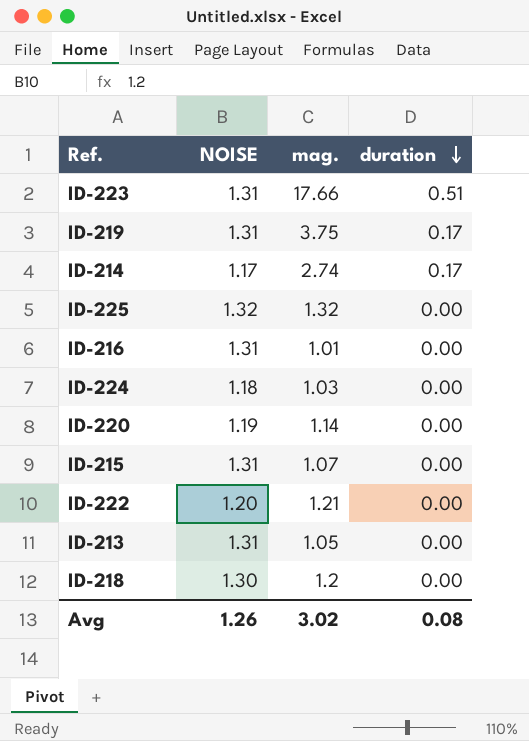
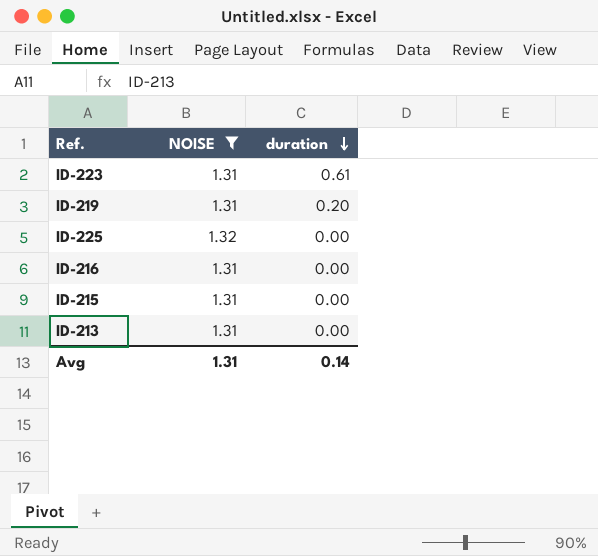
filter: none -> NOISE >= 1.31
column mag. | position: 3 -> none
ID-223 | duration: 0.51 -> 0.61
ID-219 | duration: 0.17 -> 0.20
Avg | NOISE: 1.26 -> 1.31
Avg | duration: 0.08 -> 0.14

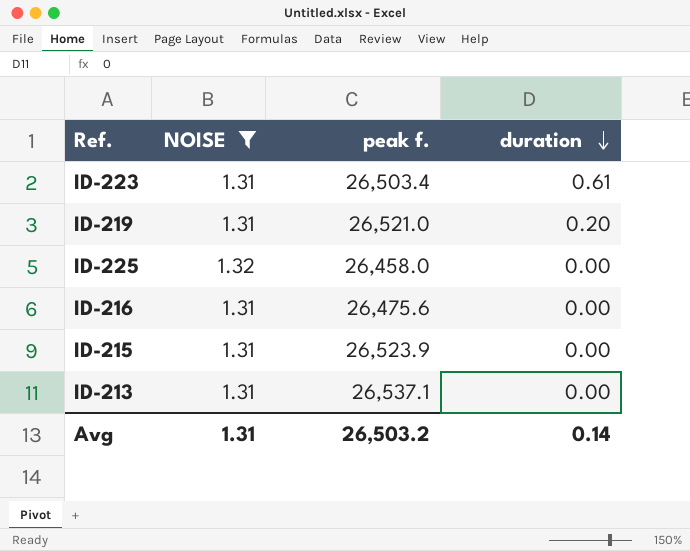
column peak f. | position: none -> 3

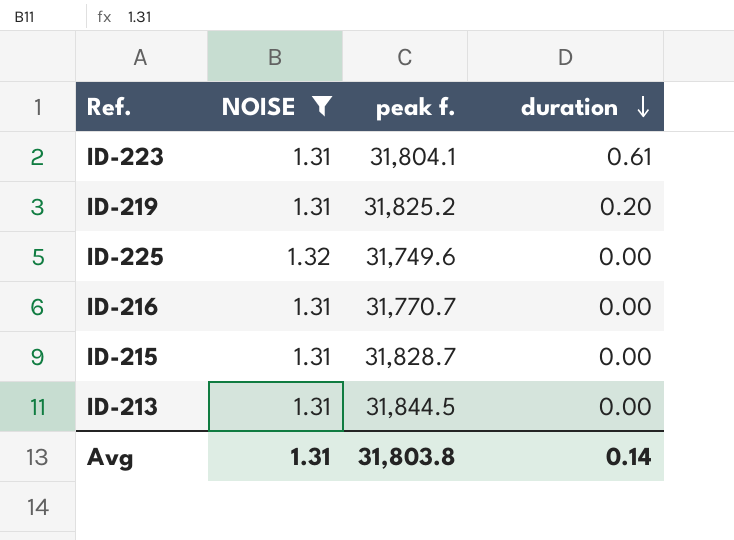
ID-223 | peak f.: 26,503.4 -> 31,804.1
ID-219 | peak f.: 26,521.0 -> 31,825.2
ID-225 | peak f.: 26,458.0 -> 31,749.6
ID-216 | peak f.: 26,475.6 -> 31,770.7
ID-215 | peak f.: 26,523.9 -> 31,828.7
ID-213 | peak f.: 26,537.1 -> 31,844.5
Avg | peak f.: 26,503.2 -> 31,803.8

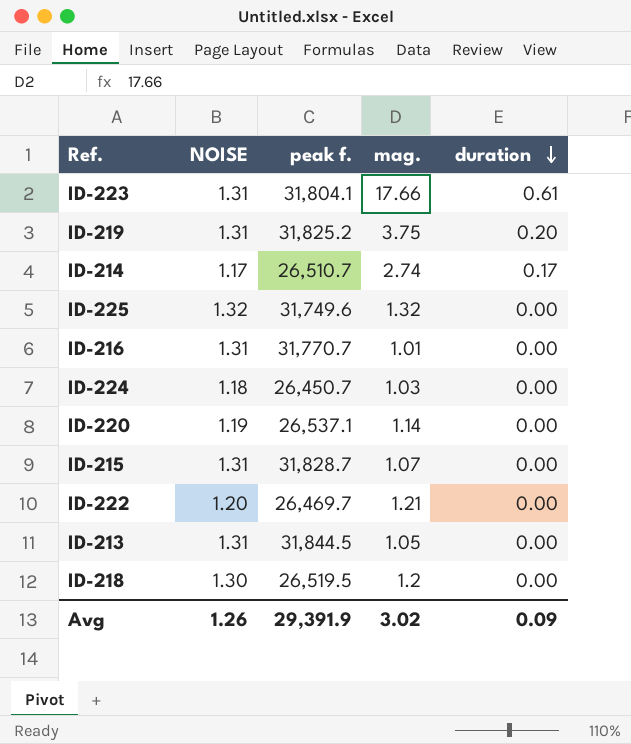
filter: NOISE >= 1.31 -> none
column mag. | position: none -> 4
Avg | NOISE: 1.31 -> 1.26
Avg | peak f.: 31,803.8 -> 29,391.9
Avg | duration: 0.14 -> 0.09

